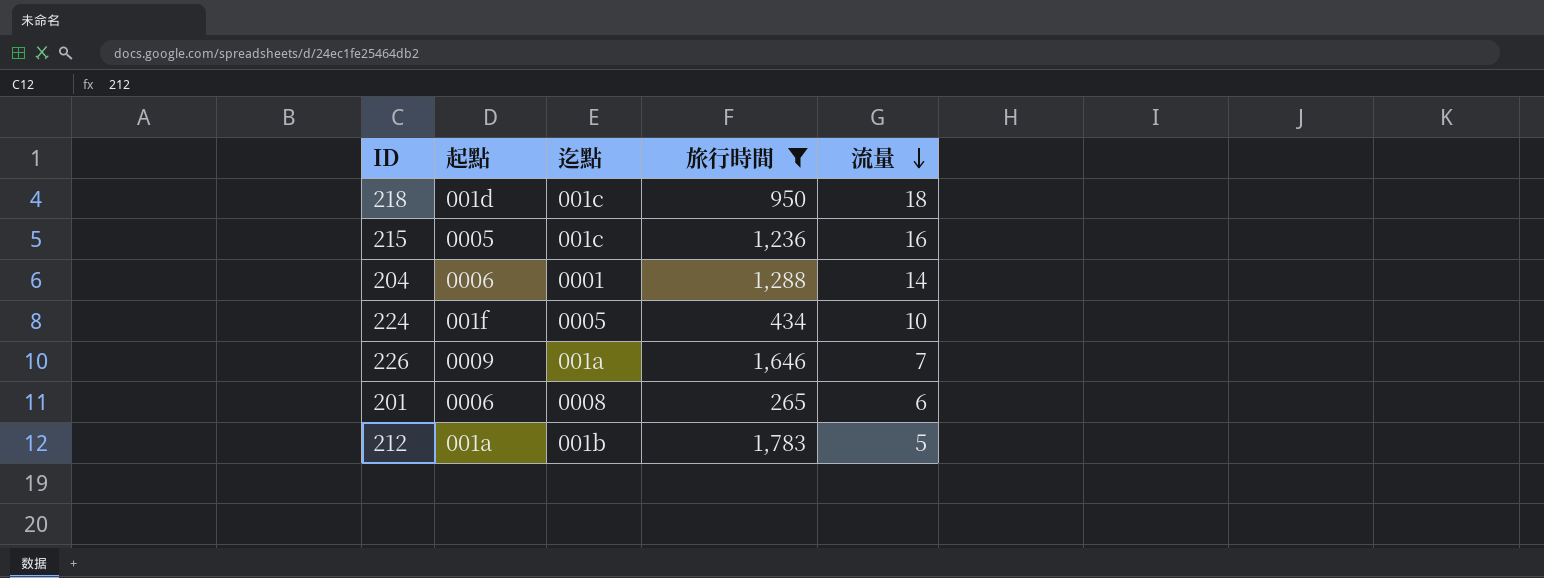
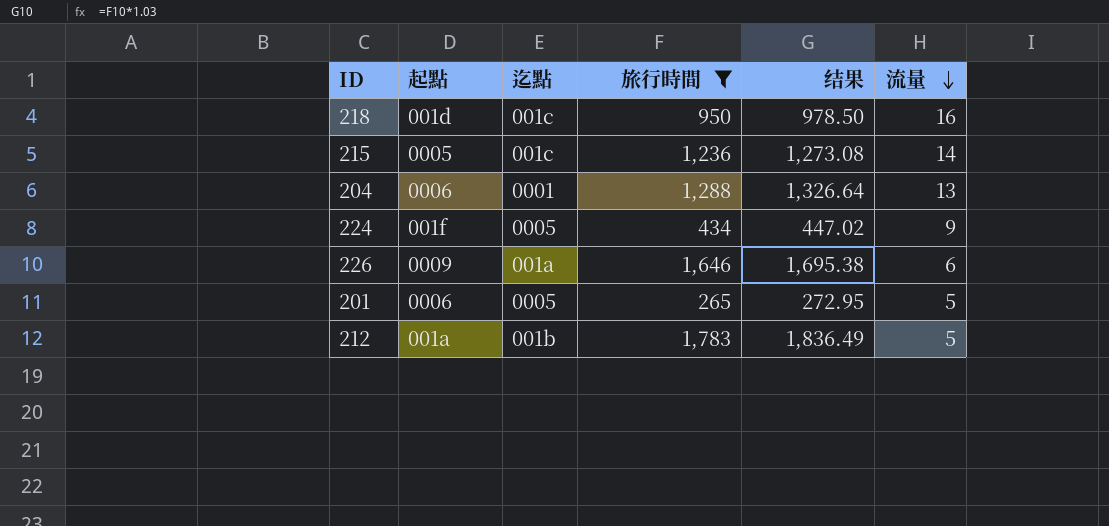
column 结果 | formula: none -> [旅行時間] * 1.03
218 | 流量: 18 -> 16
215 | 流量: 16 -> 14
204 | 流量: 14 -> 13
224 | 流量: 10 -> 9
226 | 流量: 7 -> 6
201 | 迄點: 0008 -> 0005
201 | 流量: 6 -> 5

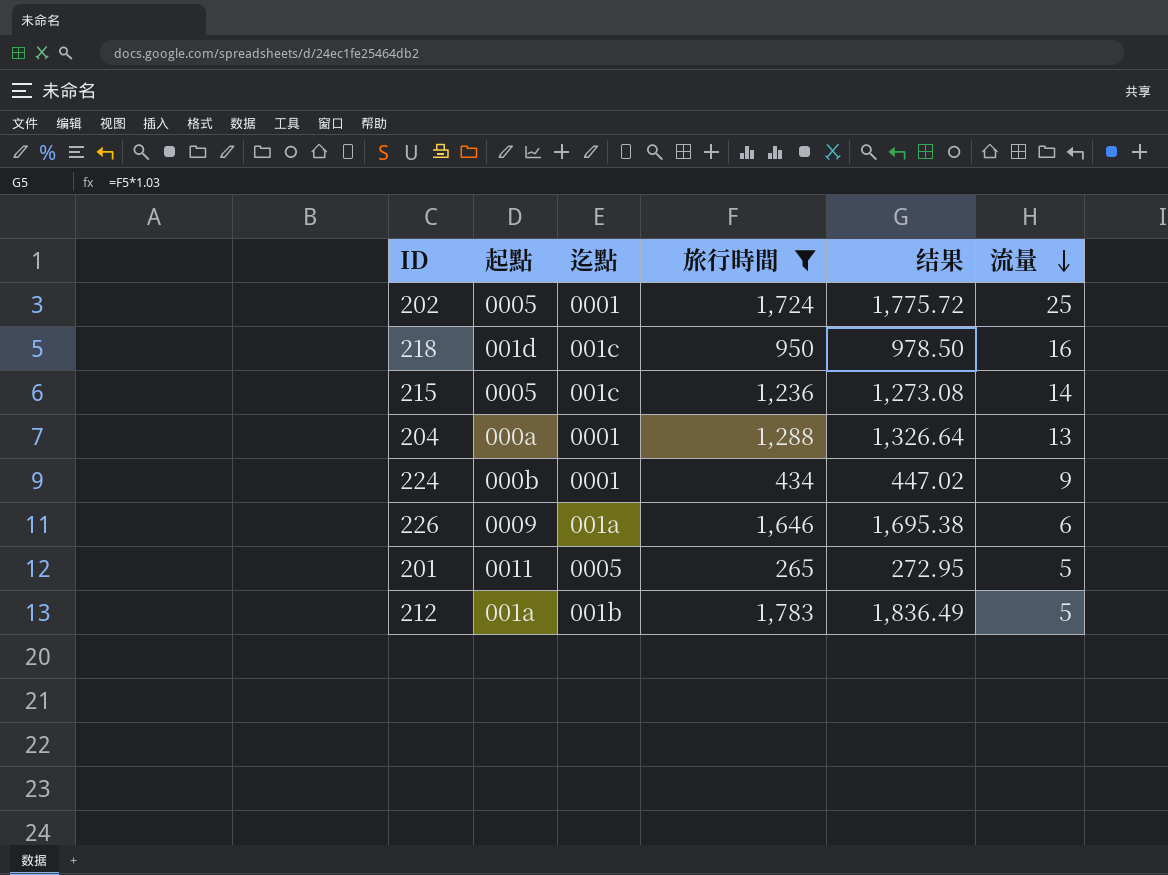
row 202: none -> 0005 | 0001 | 1,724 | 1,775.72 | 25
204 | 起點: 0006 -> 000a
224 | 起點: 001f -> 000b
224 | 迄點: 0005 -> 0001
201 | 起點: 0006 -> 0011

